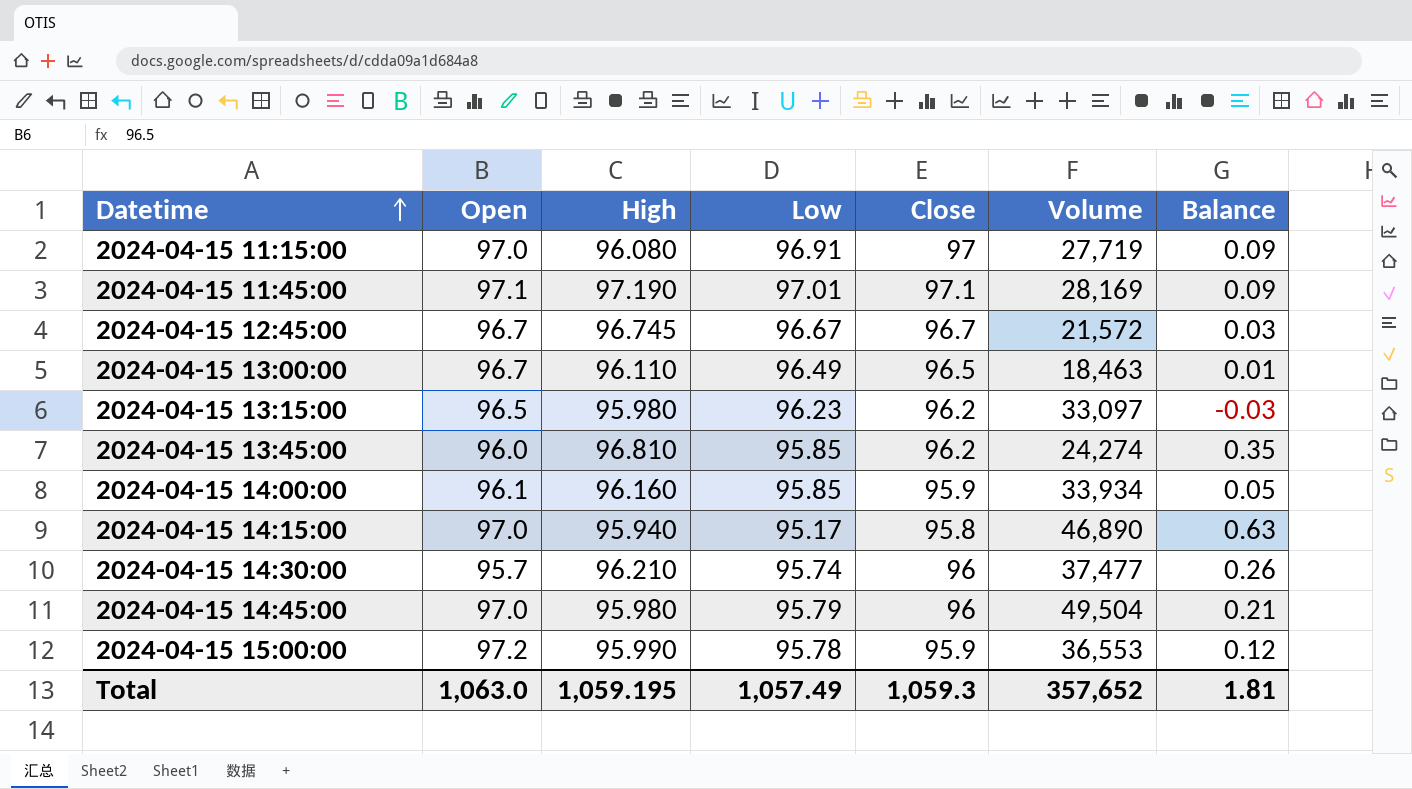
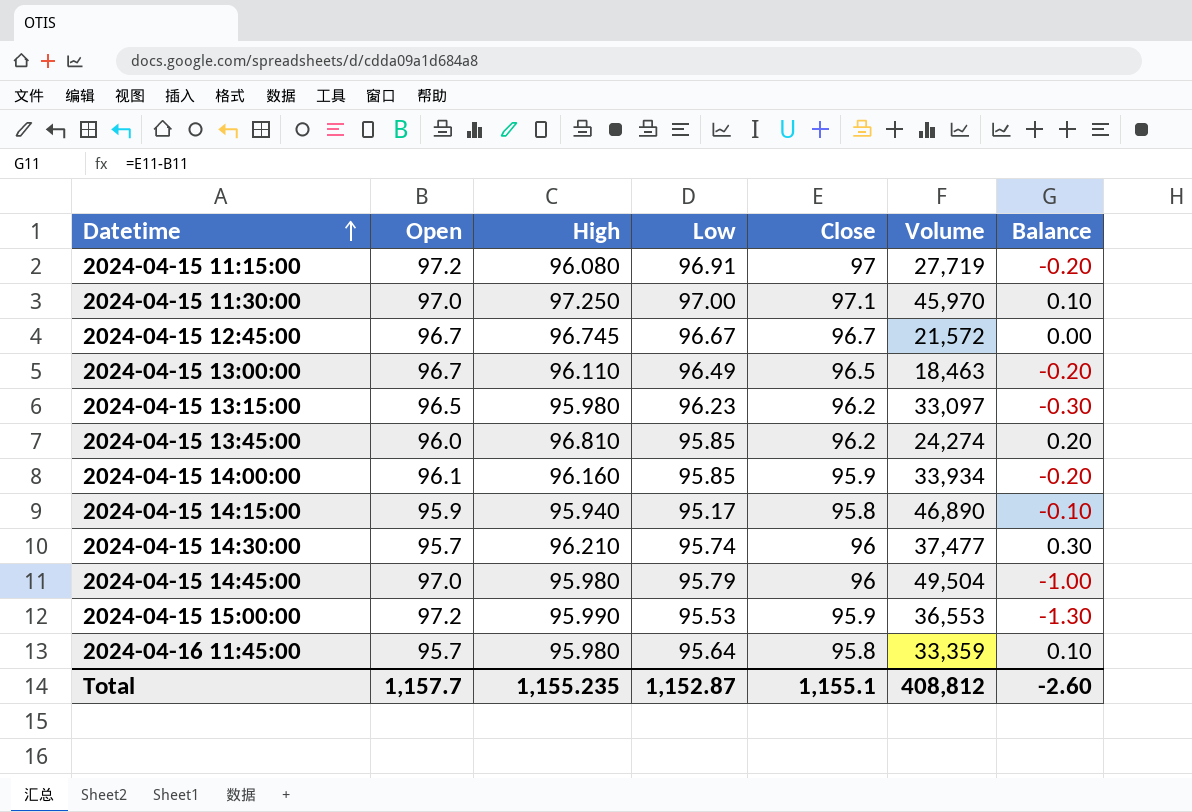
column Balance | formula: [Close] - [Low] -> [Close] - [Open]
row 2024-04-15 11:45:00: 97.1 | 97.190 | 97.01 | 97.1 | 28,169 | 0.09 -> none
2024-04-15 11:15:00 | Open: 97.0 -> 97.2
row 2024-04-15 11:30:00: none -> 97.0 | 97.250 | 97.00 | 97.1 | 45,970 | 0.10
2024-04-15 14:15:00 | Open: 97.0 -> 95.9
2024-04-15 15:00:00 | Low: 95.78 -> 95.53
row 2024-04-16 11:45:00: none -> 95.7 | 95.980 | 95.64 | 95.8 | 33,359 | 0.10
Total | Open: 1,063.0 -> 1,157.7
Total | High: 1,059.195 -> 1,155.235
Total | Low: 1,057.49 -> 1,152.87
Total | Close: 1,059.3 -> 1,155.1
Total | Volume: 357,652 -> 408,812
Total | Balance: 1.81 -> -2.60

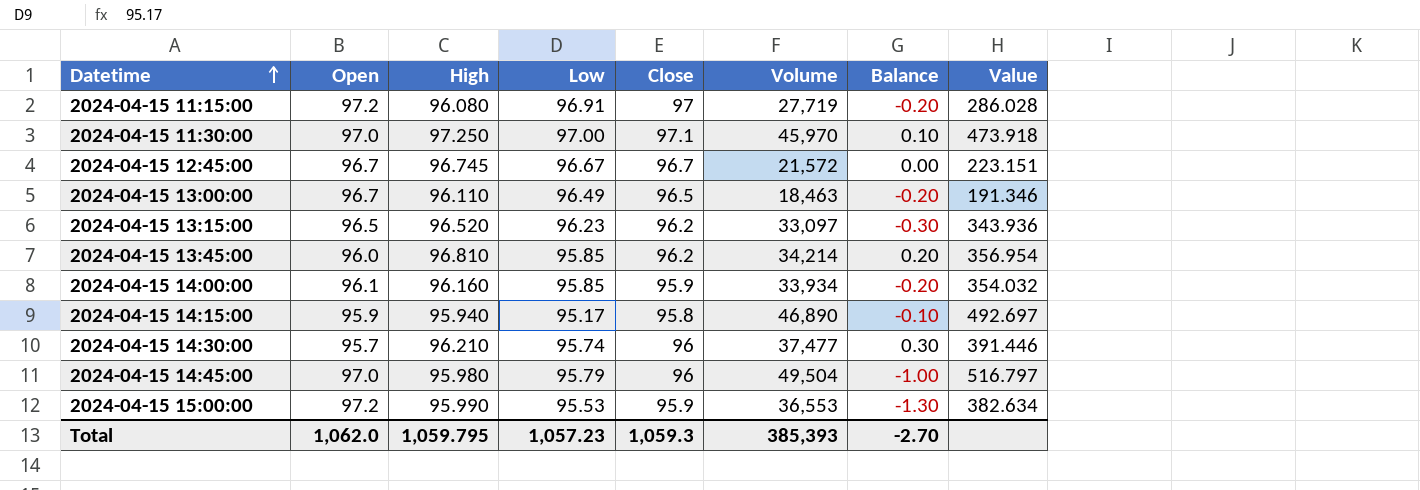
column Value | formula: none -> [Volume] / [Low]
row 2024-04-16 11:45:00: 95.7 | 95.980 | 95.64 | 95.8 | 33,359 | 0.10 -> none
2024-04-15 13:15:00 | High: 95.980 -> 96.520
2024-04-15 13:45:00 | Volume: 24,274 -> 34,214
Total | Open: 1,157.7 -> 1,062.0
Total | High: 1,155.235 -> 1,059.795
Total | Low: 1,152.87 -> 1,057.23
Total | Close: 1,155.1 -> 1,059.3
Total | Volume: 408,812 -> 385,393
Total | Balance: -2.60 -> -2.70

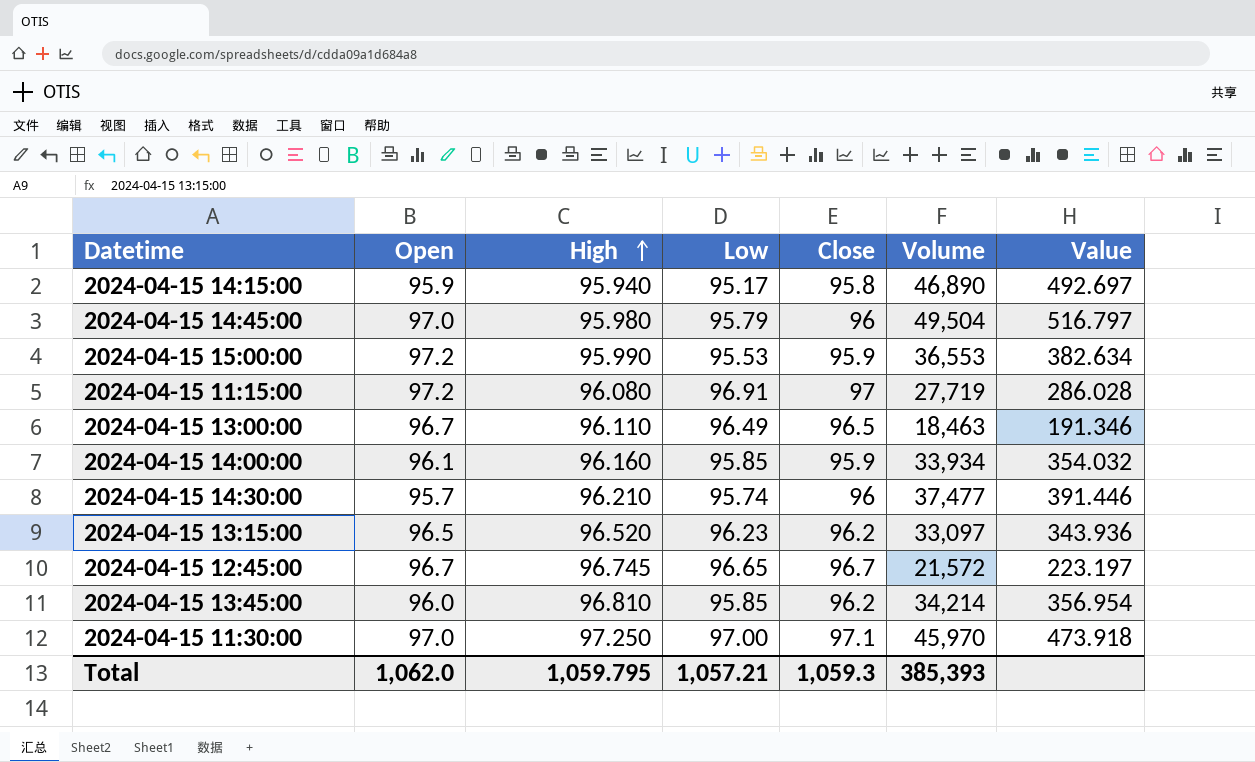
row order: Datetime ascending -> High ascending
column Balance | formula: [Close] - [Open] -> none
2024-04-15 12:45:00 | Low: 96.67 -> 96.65
2024-04-15 12:45:00 | Value: 223.151 -> 223.197
Total | Low: 1,057.23 -> 1,057.21

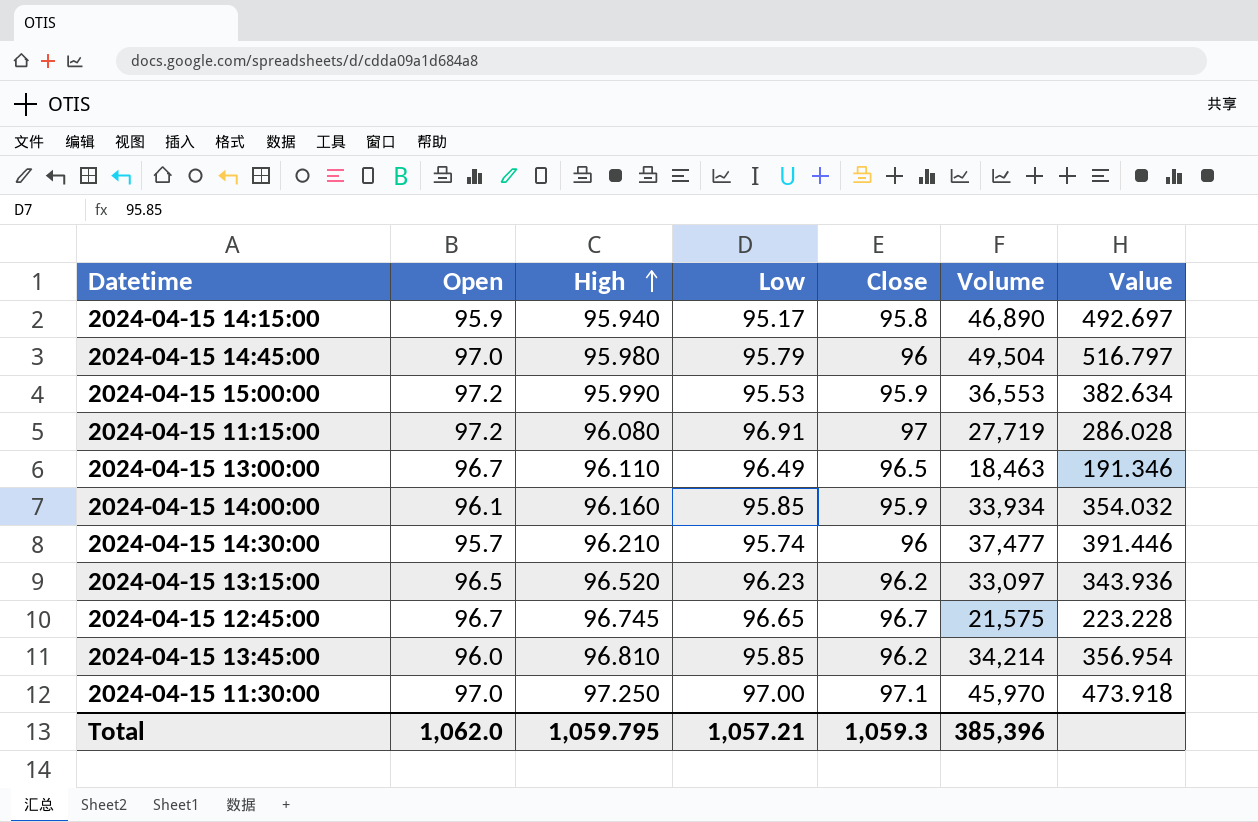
2024-04-15 12:45:00 | Volume: 21,572 -> 21,575
2024-04-15 12:45:00 | Value: 223.197 -> 223.228
Total | Volume: 385,393 -> 385,396

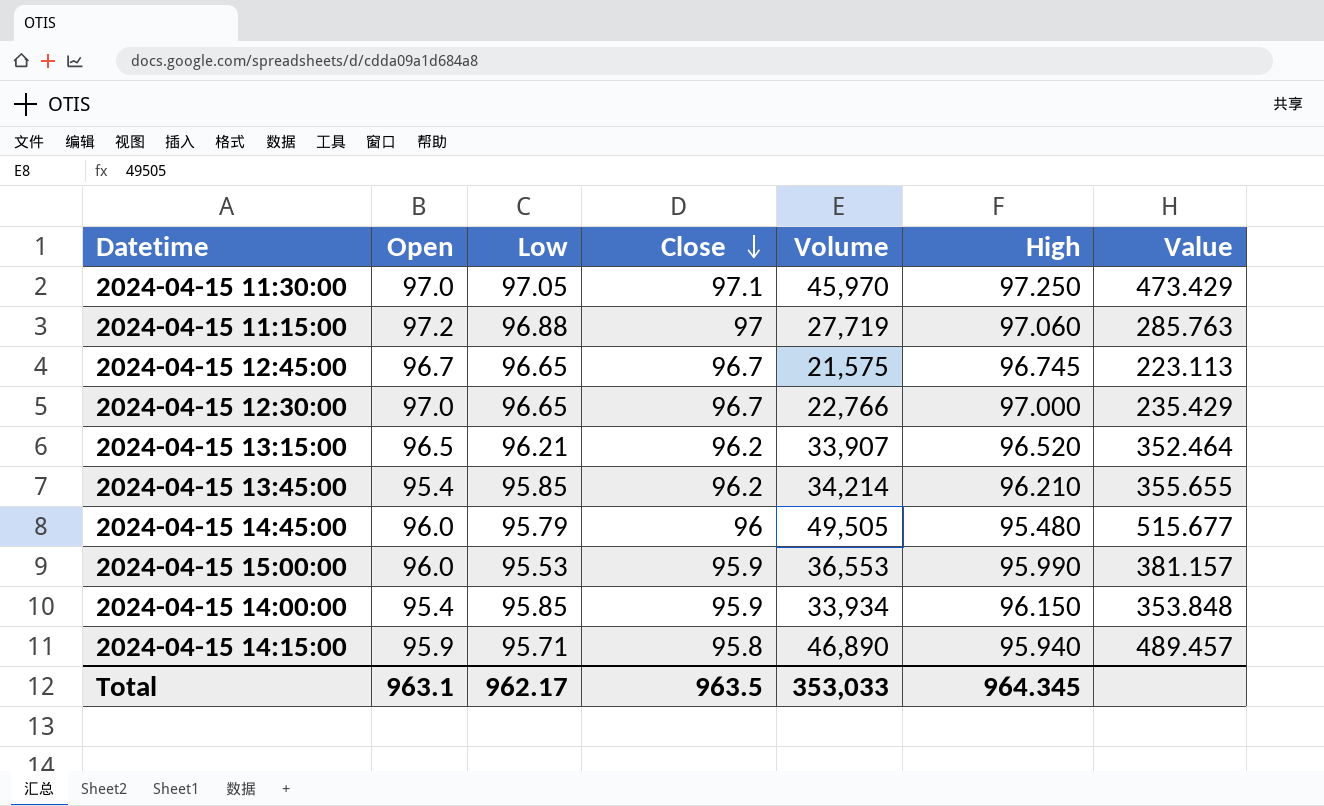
row order: High ascending -> Close descending
column High | position: 3 -> 6
column Value | formula: [Volume] / [Low] -> [Volume] / [Close]
row 2024-04-15 13:00:00: 96.7 | 96.110 | 96.49 | 96.5 | 18,463 | 191.346 -> none
row 2024-04-15 14:30:00: 95.7 | 96.210 | 95.74 | 96 | 37,477 | 391.446 -> none
2024-04-15 11:30:00 | Low: 97.00 -> 97.05
2024-04-15 11:15:00 | Low: 96.91 -> 96.88
2024-04-15 11:15:00 | High: 96.080 -> 97.060
row 2024-04-15 12:30:00: none -> 97.0 | 96.65 | 96.7 | 22,766 | 97.000 | 235.429
2024-04-15 13:15:00 | Low: 96.23 -> 96.21
2024-04-15 13:15:00 | Volume: 33,097 -> 33,907
2024-04-15 13:45:00 | Open: 96.0 -> 95.4
2024-04-15 13:45:00 | High: 96.810 -> 96.210
2024-04-15 14:45:00 | Open: 97.0 -> 96.0
2024-04-15 14:45:00 | Volume: 49,504 -> 49,505
2024-04-15 14:45:00 | High: 95.980 -> 95.480
2024-04-15 15:00:00 | Open: 97.2 -> 96.0
2024-04-15 14:00:00 | Open: 96.1 -> 95.4
2024-04-15 14:00:00 | High: 96.160 -> 96.150
2024-04-15 14:15:00 | Low: 95.17 -> 95.71
Total | Open: 1,062.0 -> 963.1
Total | Low: 1,057.21 -> 962.17
Total | Close: 1,059.3 -> 963.5
Total | Volume: 385,396 -> 353,033
Total | High: 1,059.795 -> 964.345

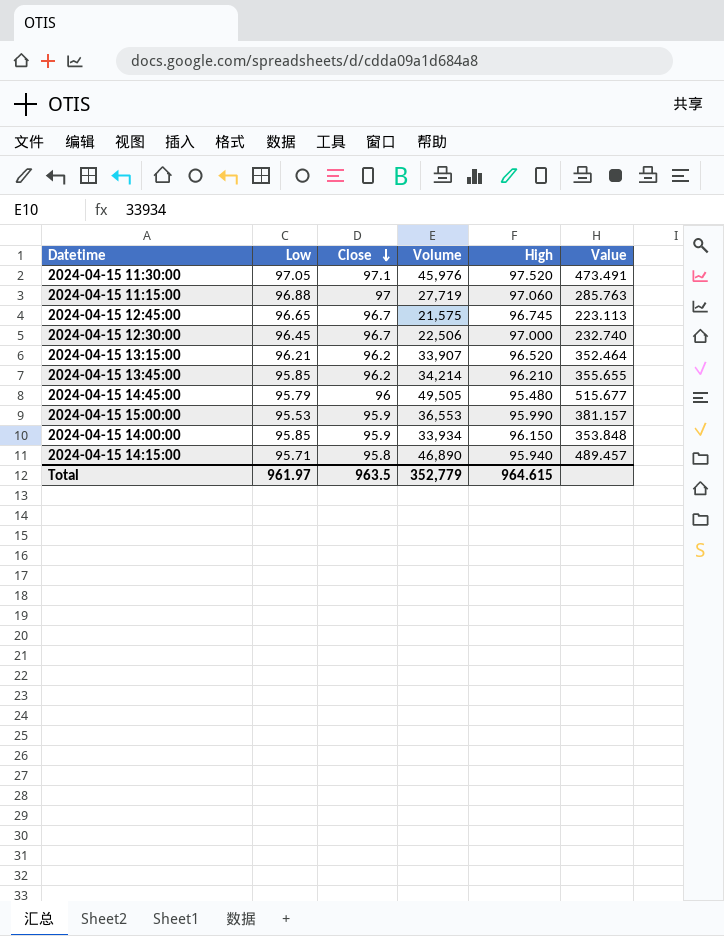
column Open | position: 2 -> none
2024-04-15 11:30:00 | Volume: 45,970 -> 45,976
2024-04-15 11:30:00 | High: 97.250 -> 97.520
2024-04-15 11:30:00 | Value: 473.429 -> 473.491
2024-04-15 12:30:00 | Low: 96.65 -> 96.45
2024-04-15 12:30:00 | Volume: 22,766 -> 22,506
2024-04-15 12:30:00 | Value: 235.429 -> 232.740
Total | Low: 962.17 -> 961.97
Total | Volume: 353,033 -> 352,779
Total | High: 964.345 -> 964.615

